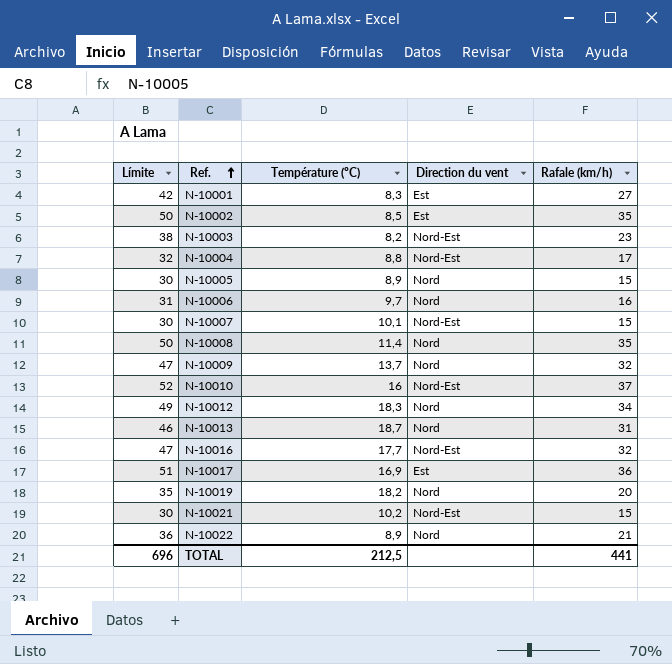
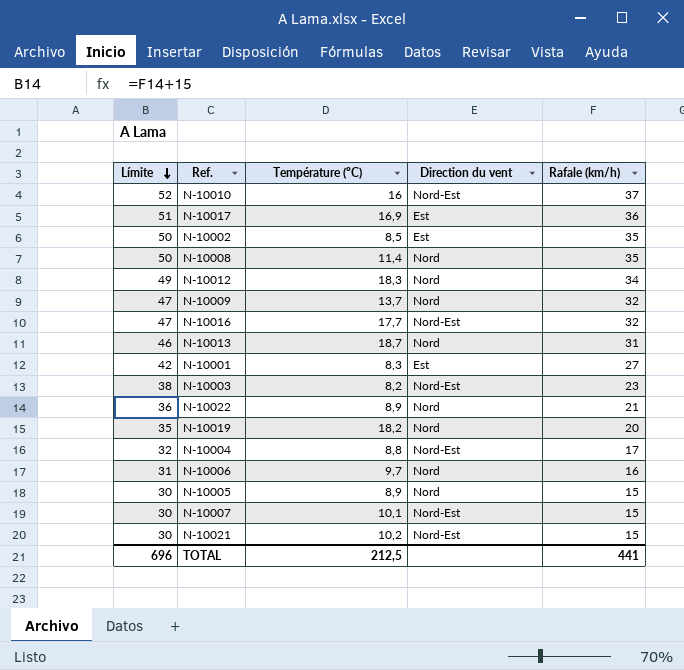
row order: Ref. ascending -> Límite descending

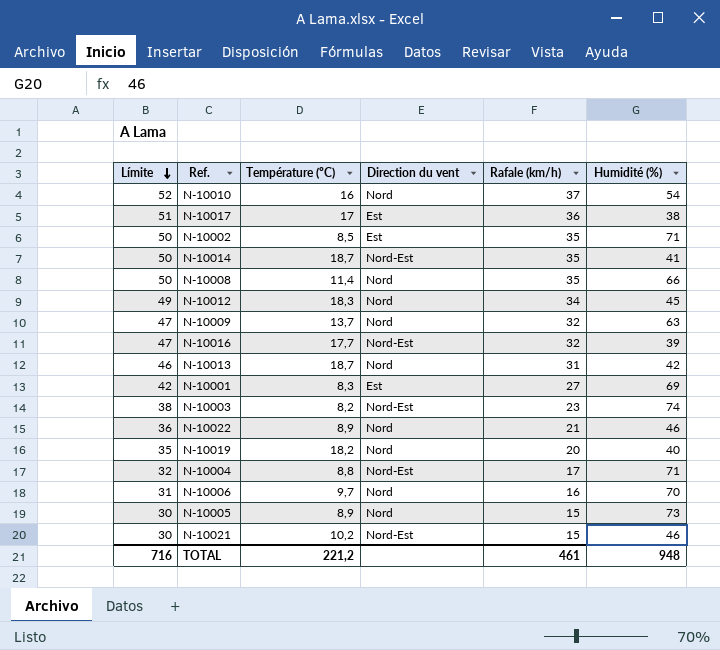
column Humidité (%) | position: none -> 6
row N-10007: 30 | 10,1 | Nord-Est | 15 -> none
N-10010 | Direction du vent: Nord-Est -> Nord
N-10017 | Température (ºC): 16,9 -> 17
row N-10014: none -> 50 | 18,7 | Nord-Est | 35 | 41
TOTAL | Límite: 696 -> 716
TOTAL | Température (ºC): 212,5 -> 221,2
TOTAL | Rafale (km/h): 441 -> 461

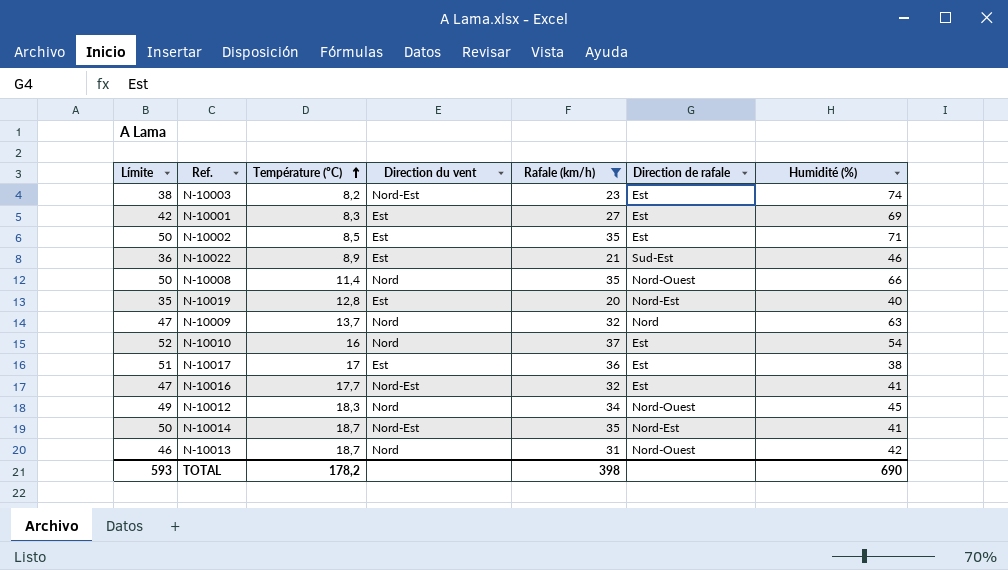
filter: none -> Rafale (km/h) >= 20
row order: Límite descending -> Température (ºC) ascending
column Direction de rafale | position: none -> 6
N-10022 | Direction du vent: Nord -> Est
N-10019 | Température (ºC): 18,2 -> 12,8
N-10019 | Direction du vent: Nord -> Est
N-10016 | Humidité (%): 39 -> 41
TOTAL | Límite: 716 -> 593
TOTAL | Température (ºC): 221,2 -> 178,2
TOTAL | Rafale (km/h): 461 -> 398
TOTAL | Humidité (%): 948 -> 690

